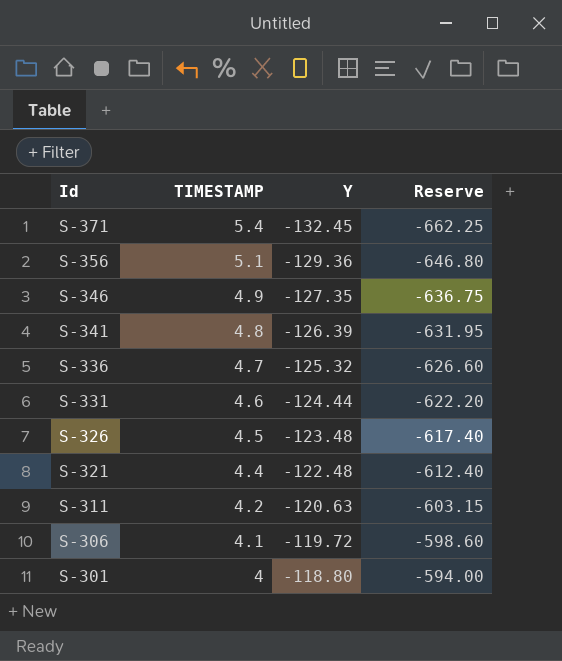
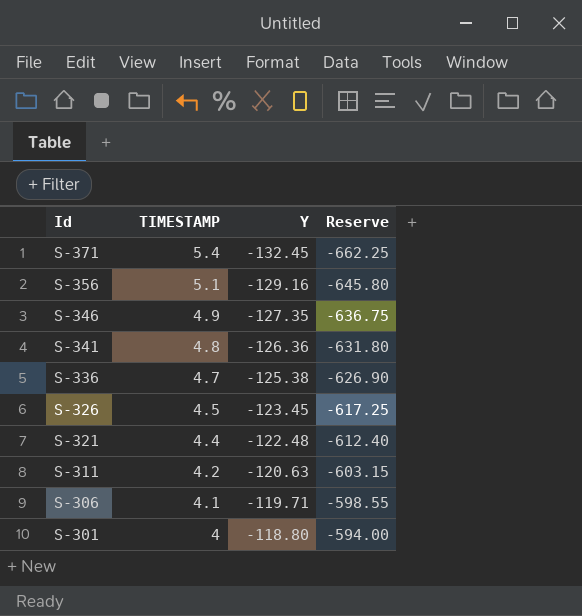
row S-331: 4.6 | -124.44 | -622.20 -> none
S-356 | Y: -129.36 -> -129.16
S-356 | Reserve: -646.80 -> -645.80
S-341 | Y: -126.39 -> -126.36
S-341 | Reserve: -631.95 -> -631.80
S-336 | Y: -125.32 -> -125.38
S-336 | Reserve: -626.60 -> -626.90
S-326 | Y: -123.48 -> -123.45
S-326 | Reserve: -617.40 -> -617.25
S-306 | Y: -119.72 -> -119.71
S-306 | Reserve: -598.60 -> -598.55

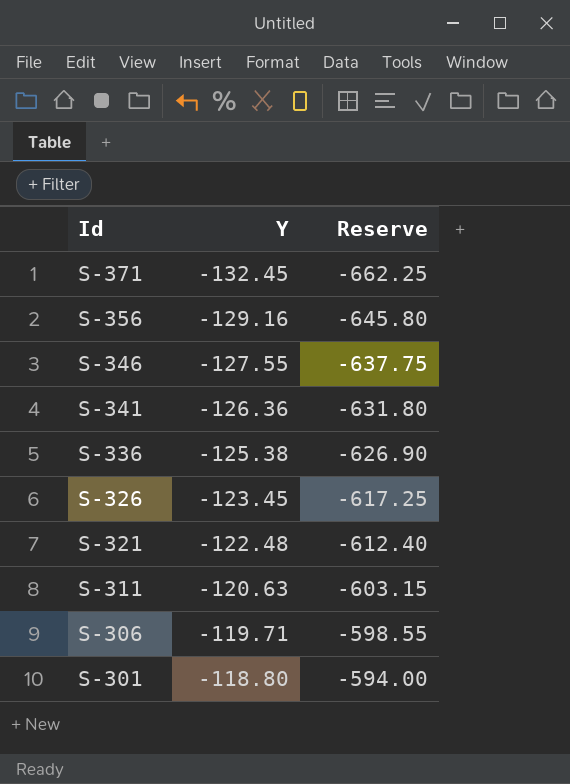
column TIMESTAMP | position: 2 -> none
S-346 | Y: -127.35 -> -127.55
S-346 | Reserve: -636.75 -> -637.75

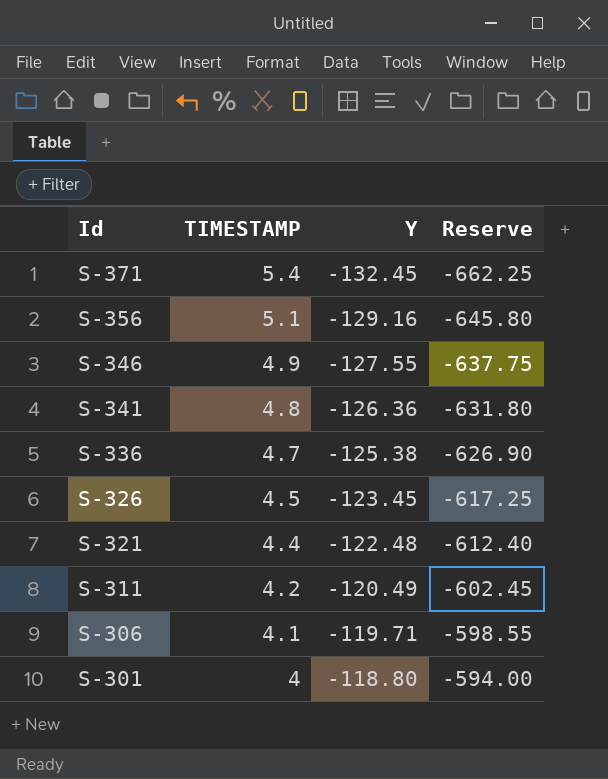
column TIMESTAMP | position: none -> 2
S-311 | Y: -120.63 -> -120.49
S-311 | Reserve: -603.15 -> -602.45

